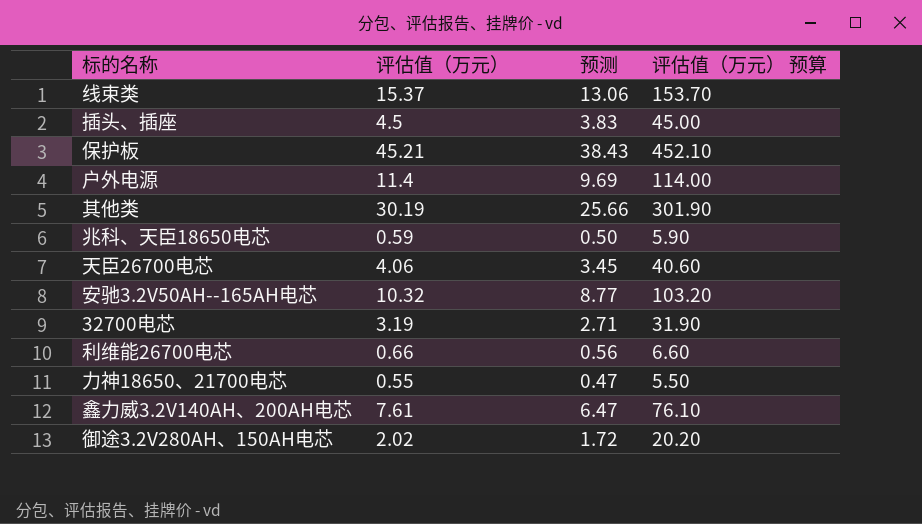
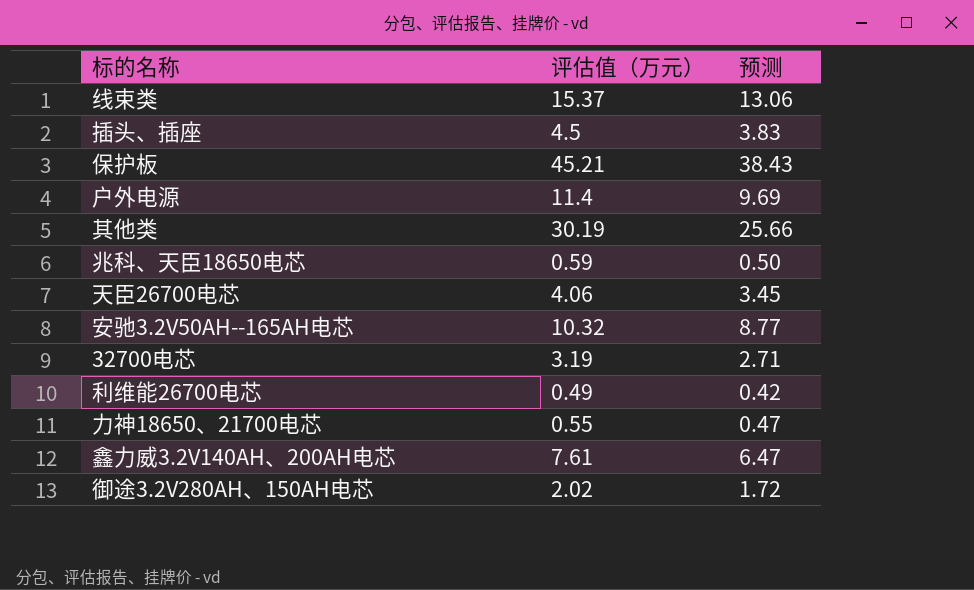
column 评估值（万元） 预算 | formula: [评估值（万元）] * 10 -> none
利维能26700电芯 | 评估值（万元）: 0.66 -> 0.49
利维能26700电芯 | 预测: 0.56 -> 0.42

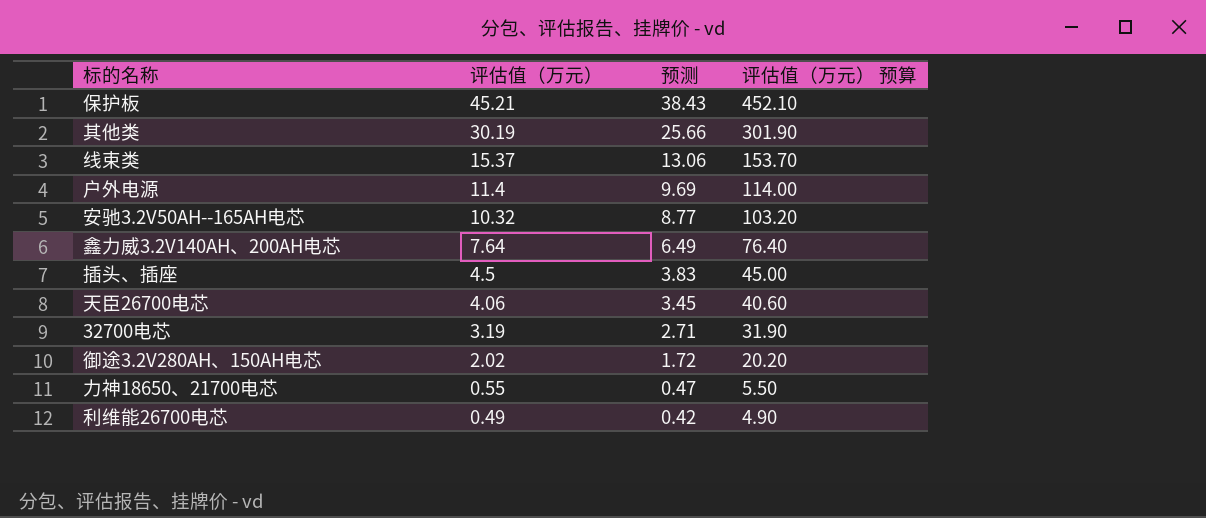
row order: none -> 评估值（万元） descending
column 评估值（万元） 预算 | formula: none -> [评估值（万元）] * 10
row 兆科、天臣18650电芯: 0.59 | 0.50 -> none
鑫力威3.2V140AH、200AH电芯 | 评估值（万元）: 7.61 -> 7.64
鑫力威3.2V140AH、200AH电芯 | 预测: 6.47 -> 6.49

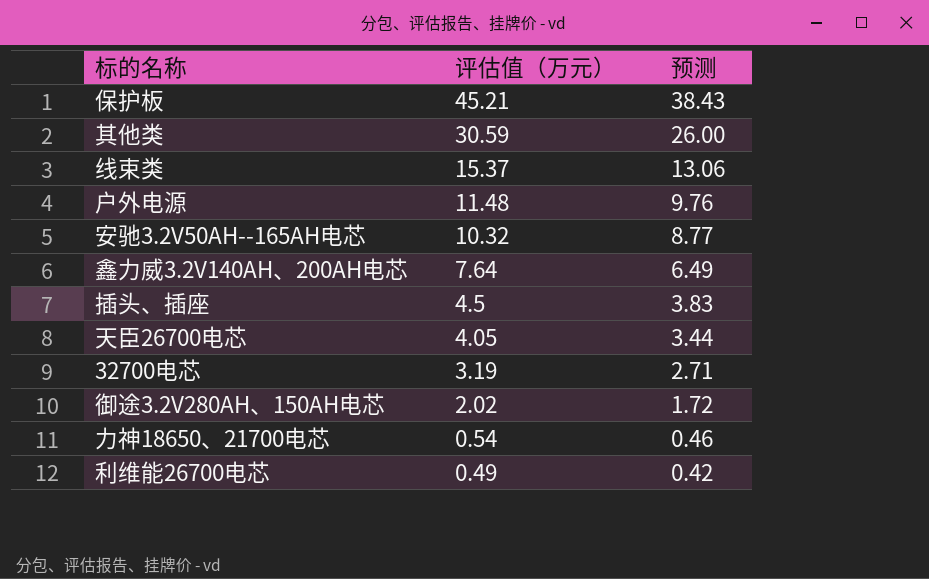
column 评估值（万元） 预算 | formula: [评估值（万元）] * 10 -> none
其他类 | 评估值（万元）: 30.19 -> 30.59
其他类 | 预测: 25.66 -> 26.00
户外电源 | 评估值（万元）: 11.4 -> 11.48
户外电源 | 预测: 9.69 -> 9.76
天臣26700电芯 | 评估值（万元）: 4.06 -> 4.05
天臣26700电芯 | 预测: 3.45 -> 3.44
力神18650、21700电芯 | 评估值（万元）: 0.55 -> 0.54
力神18650、21700电芯 | 预测: 0.47 -> 0.46

